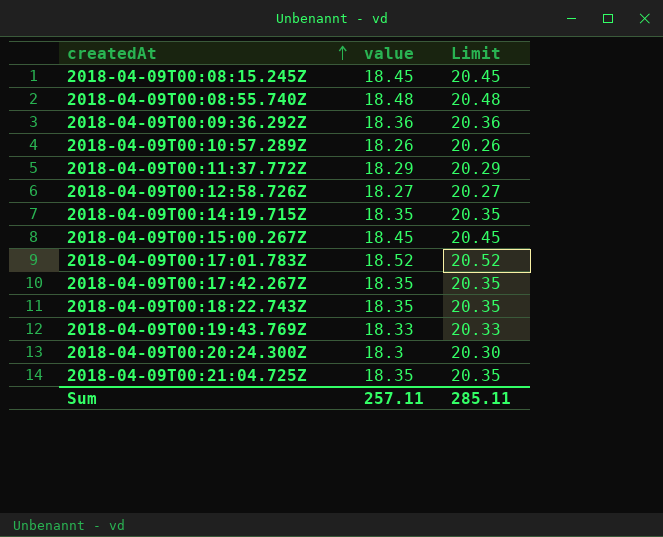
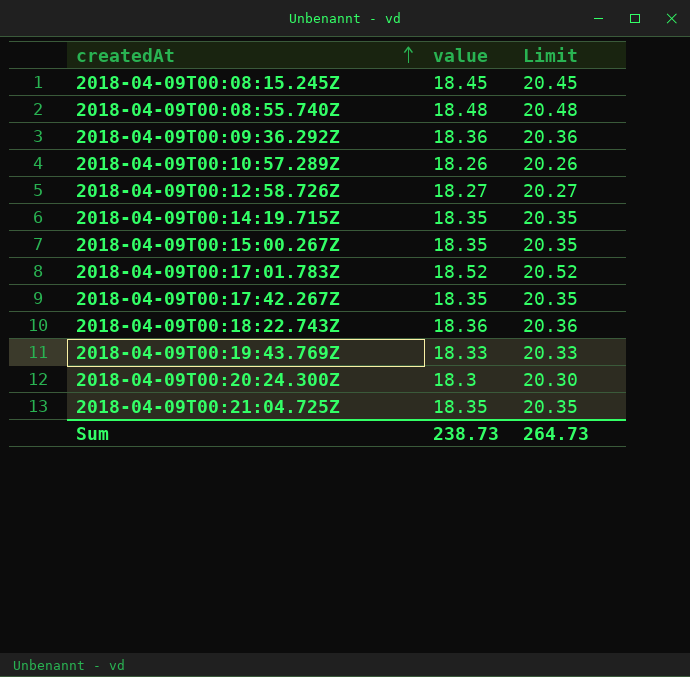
row 2018-04-09T00:11:37.772Z: 18.29 | 20.29 -> none
2018-04-09T00:15:00.267Z | value: 18.45 -> 18.35
2018-04-09T00:15:00.267Z | Limit: 20.45 -> 20.35
2018-04-09T00:18:22.743Z | value: 18.35 -> 18.36
2018-04-09T00:18:22.743Z | Limit: 20.35 -> 20.36
Sum | value: 257.11 -> 238.73
Sum | Limit: 285.11 -> 264.73

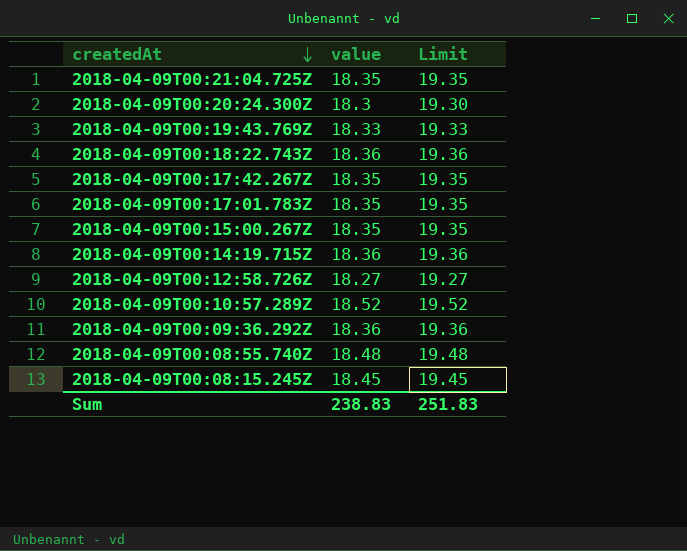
row order: createdAt ascending -> createdAt descending
column Limit | formula: [value] + 2 -> [value] + 1
2018-04-09T00:17:01.783Z | value: 18.52 -> 18.35
2018-04-09T00:14:19.715Z | value: 18.35 -> 18.36
2018-04-09T00:10:57.289Z | value: 18.26 -> 18.52
Sum | value: 238.73 -> 238.83
Sum | Limit: 264.73 -> 251.83

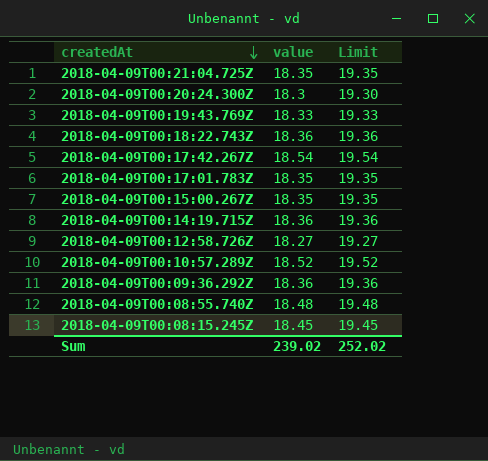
2018-04-09T00:17:42.267Z | value: 18.35 -> 18.54
2018-04-09T00:17:42.267Z | Limit: 19.35 -> 19.54
Sum | value: 238.83 -> 239.02
Sum | Limit: 251.83 -> 252.02

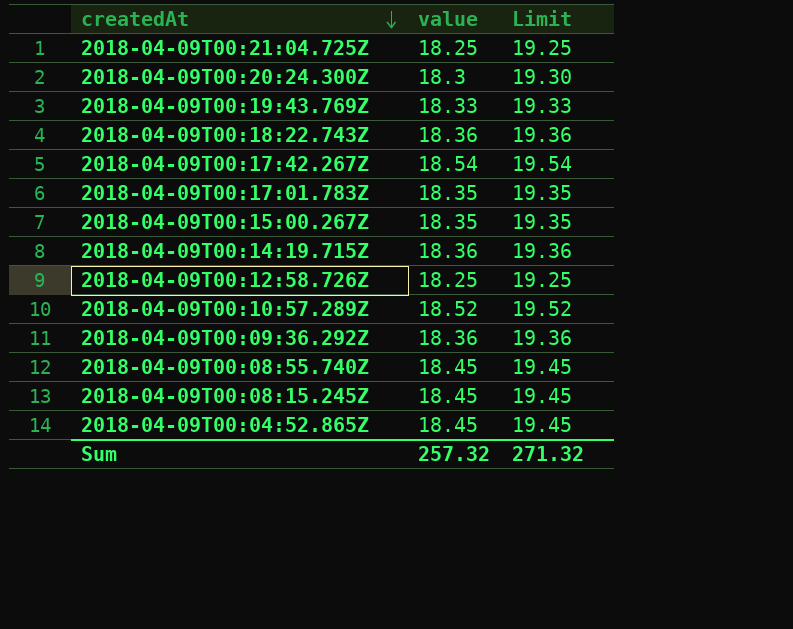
2018-04-09T00:21:04.725Z | value: 18.35 -> 18.25
2018-04-09T00:21:04.725Z | Limit: 19.35 -> 19.25
2018-04-09T00:12:58.726Z | value: 18.27 -> 18.25
2018-04-09T00:12:58.726Z | Limit: 19.27 -> 19.25
2018-04-09T00:08:55.740Z | value: 18.48 -> 18.45
2018-04-09T00:08:55.740Z | Limit: 19.48 -> 19.45
row 2018-04-09T00:04:52.865Z: none -> 18.45 | 19.45
Sum | value: 239.02 -> 257.32
Sum | Limit: 252.02 -> 271.32

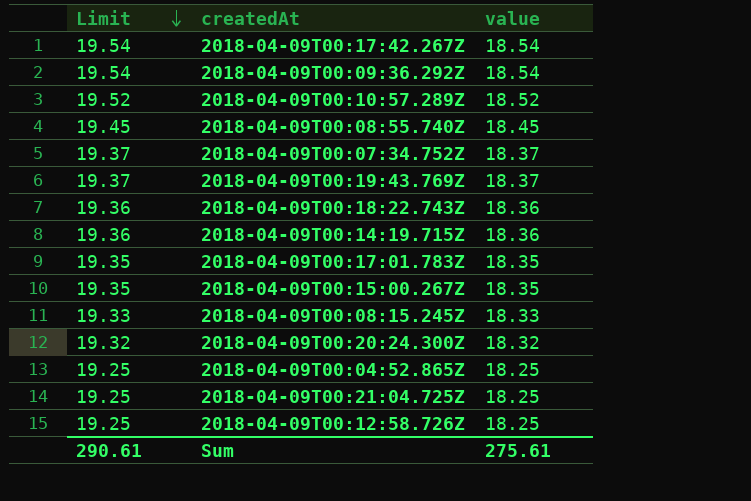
row order: createdAt descending -> Limit descending
column Limit | position: 3 -> 1
2018-04-09T00:09:36.292Z | Limit: 19.36 -> 19.54
2018-04-09T00:09:36.292Z | value: 18.36 -> 18.54
row 2018-04-09T00:07:34.752Z: none -> 19.37 | 18.37
2018-04-09T00:19:43.769Z | Limit: 19.33 -> 19.37
2018-04-09T00:19:43.769Z | value: 18.33 -> 18.37
2018-04-09T00:08:15.245Z | Limit: 19.45 -> 19.33
2018-04-09T00:08:15.245Z | value: 18.45 -> 18.33
2018-04-09T00:20:24.300Z | Limit: 19.30 -> 19.32
2018-04-09T00:20:24.300Z | value: 18.3 -> 18.32
2018-04-09T00:04:52.865Z | Limit: 19.45 -> 19.25
2018-04-09T00:04:52.865Z | value: 18.45 -> 18.25
Sum | Limit: 271.32 -> 290.61
Sum | value: 257.32 -> 275.61

